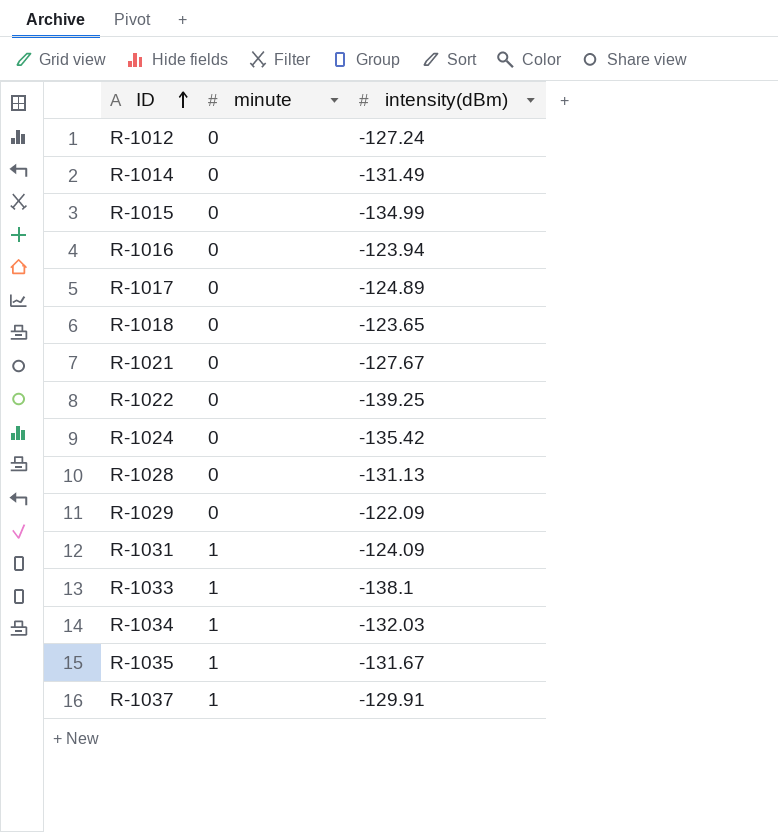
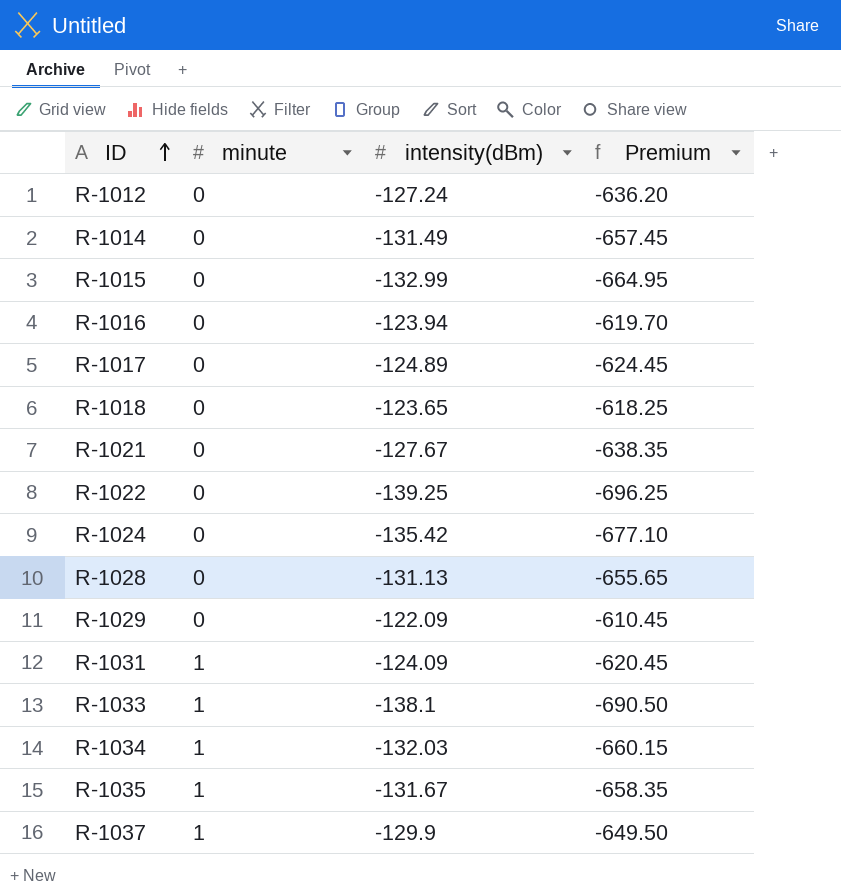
column Premium | formula: none -> [intensity(dBm)] * 5
R-1015 | intensity(dBm): -134.99 -> -132.99
R-1037 | intensity(dBm): -129.91 -> -129.9

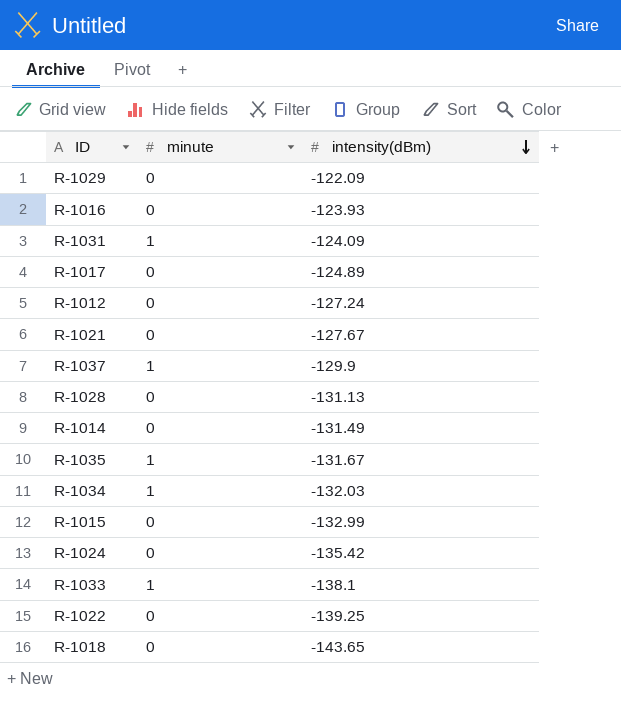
row order: ID ascending -> intensity(dBm) descending
column Premium | formula: [intensity(dBm)] * 5 -> none
R-1016 | intensity(dBm): -123.94 -> -123.93
R-1018 | intensity(dBm): -123.65 -> -143.65

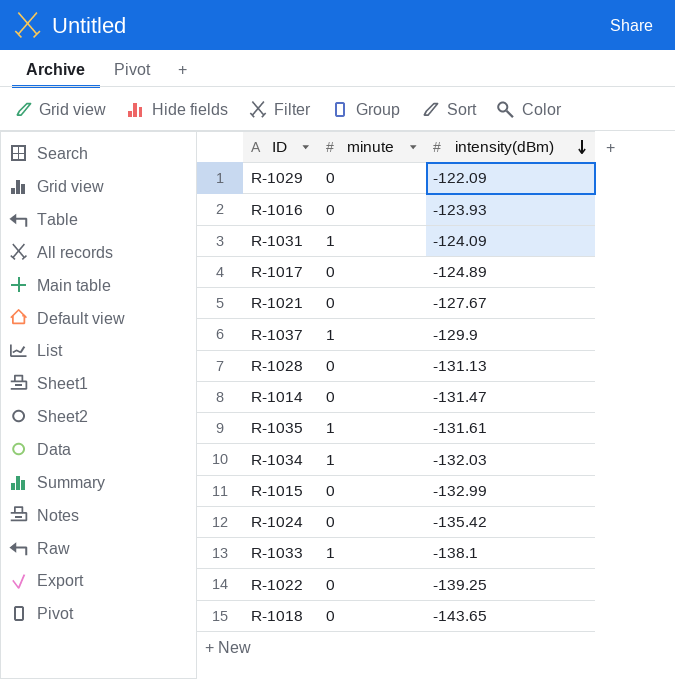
row R-1012: 0 | -127.24 -> none
R-1014 | intensity(dBm): -131.49 -> -131.47
R-1035 | intensity(dBm): -131.67 -> -131.61

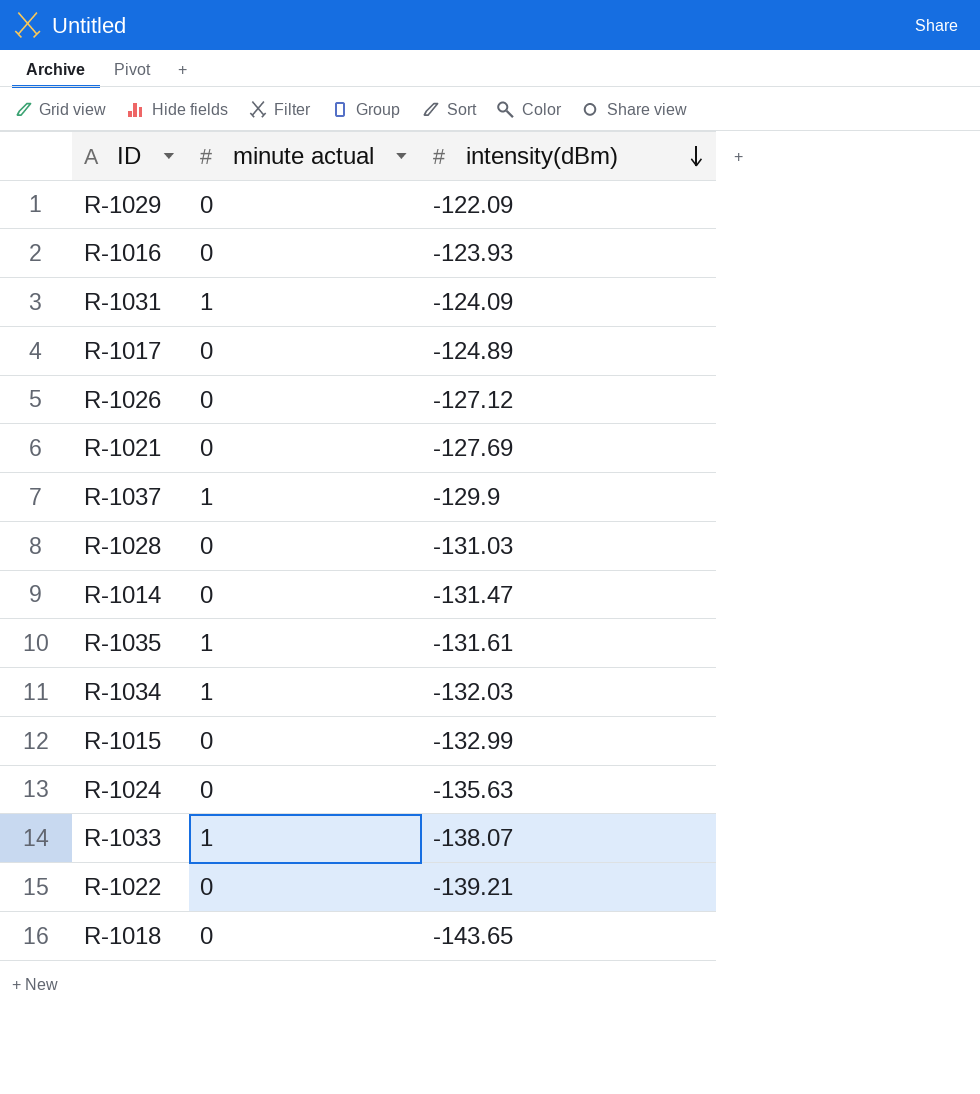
column name: minute -> minute actual
row R-1026: none -> 0 | -127.12
R-1021 | intensity(dBm): -127.67 -> -127.69
R-1028 | intensity(dBm): -131.13 -> -131.03
R-1024 | intensity(dBm): -135.42 -> -135.63
R-1033 | intensity(dBm): -138.1 -> -138.07
R-1022 | intensity(dBm): -139.25 -> -139.21

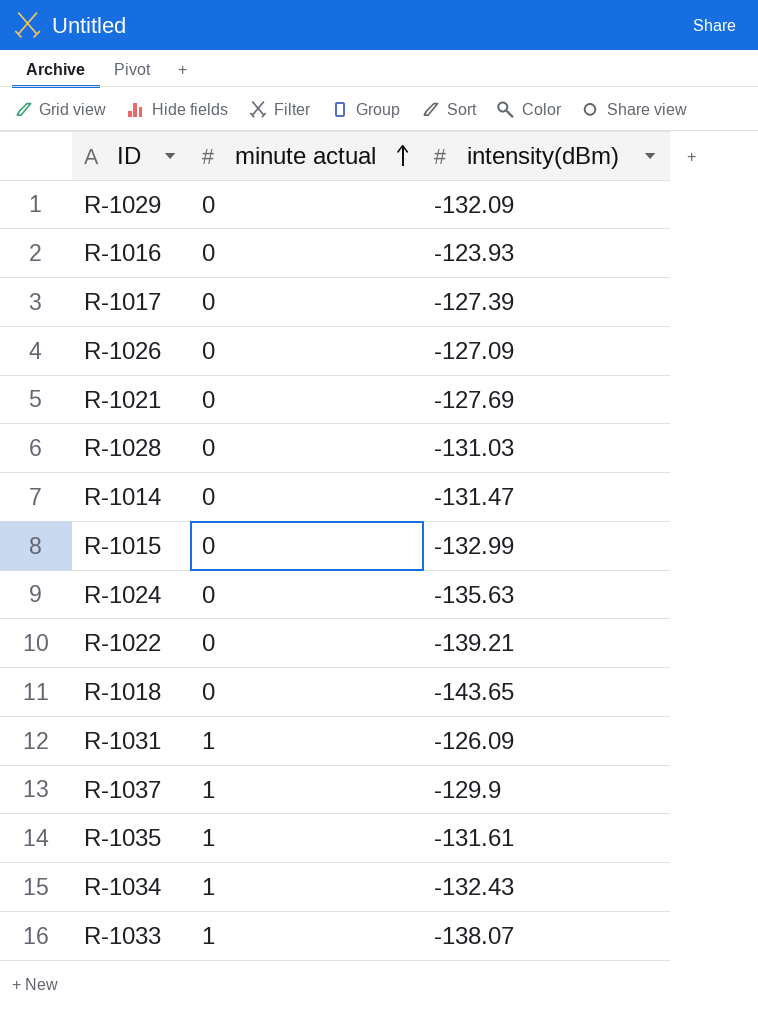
row order: intensity(dBm) descending -> minute actual ascending
R-1029 | intensity(dBm): -122.09 -> -132.09
R-1017 | intensity(dBm): -124.89 -> -127.39
R-1026 | intensity(dBm): -127.12 -> -127.09
R-1031 | intensity(dBm): -124.09 -> -126.09
R-1034 | intensity(dBm): -132.03 -> -132.43

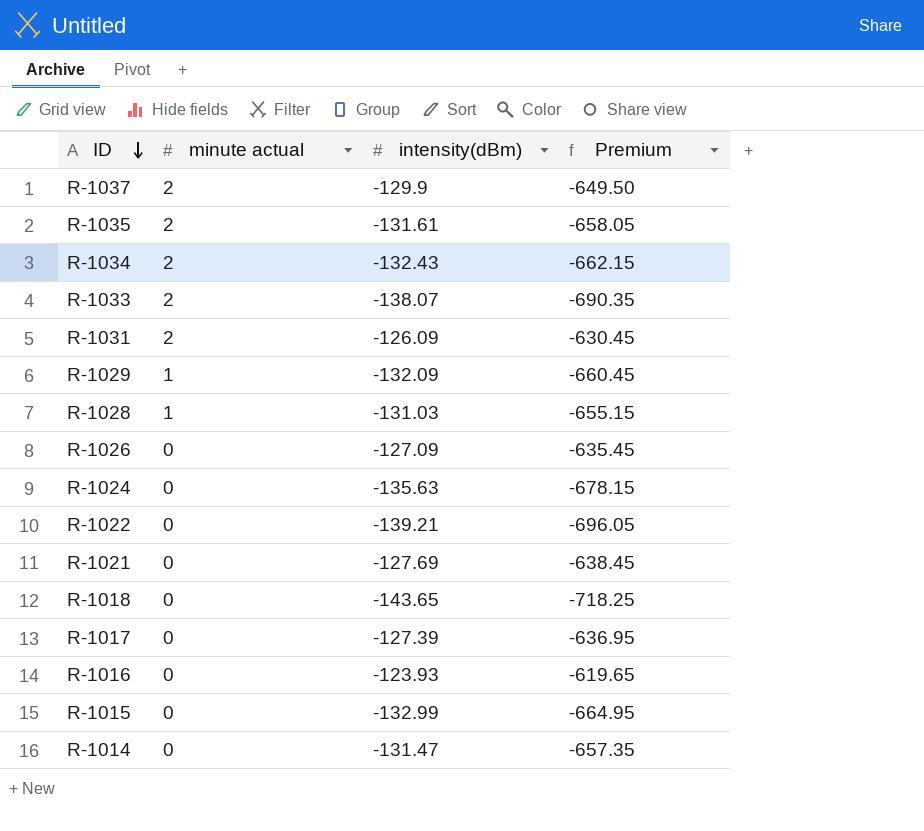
row order: minute actual ascending -> ID descending
column Premium | formula: none -> [intensity(dBm)] * 5
R-1037 | minute actual: 1 -> 2
R-1035 | minute actual: 1 -> 2
R-1034 | minute actual: 1 -> 2
R-1033 | minute actual: 1 -> 2
R-1031 | minute actual: 1 -> 2
R-1029 | minute actual: 0 -> 1
R-1028 | minute actual: 0 -> 1

